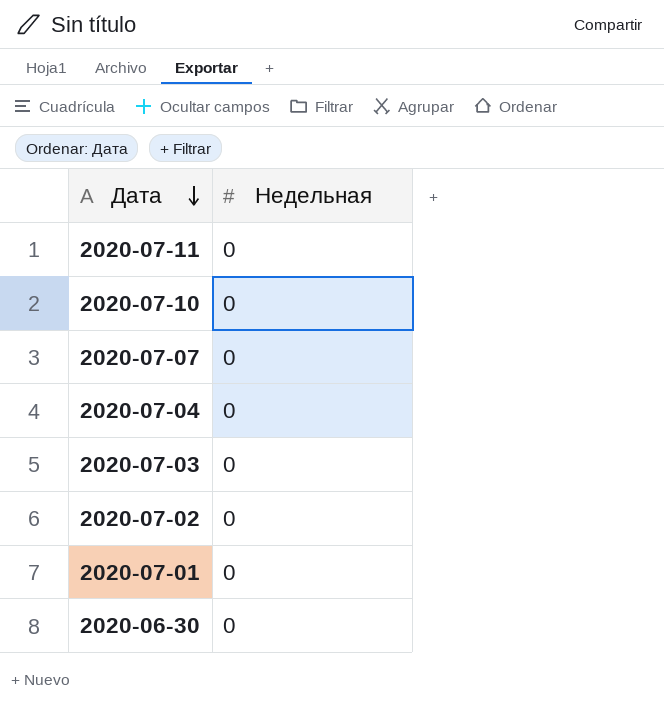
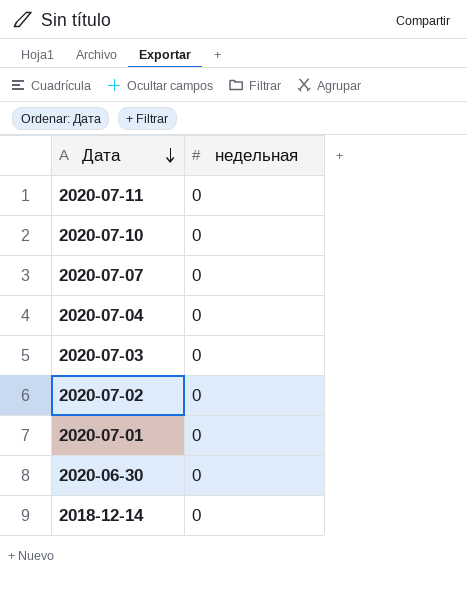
column name: Недельная -> недельная
row 2018-12-14: none -> 0

